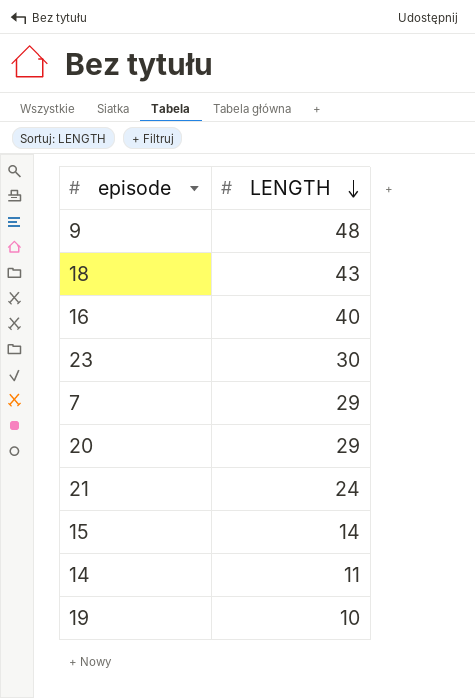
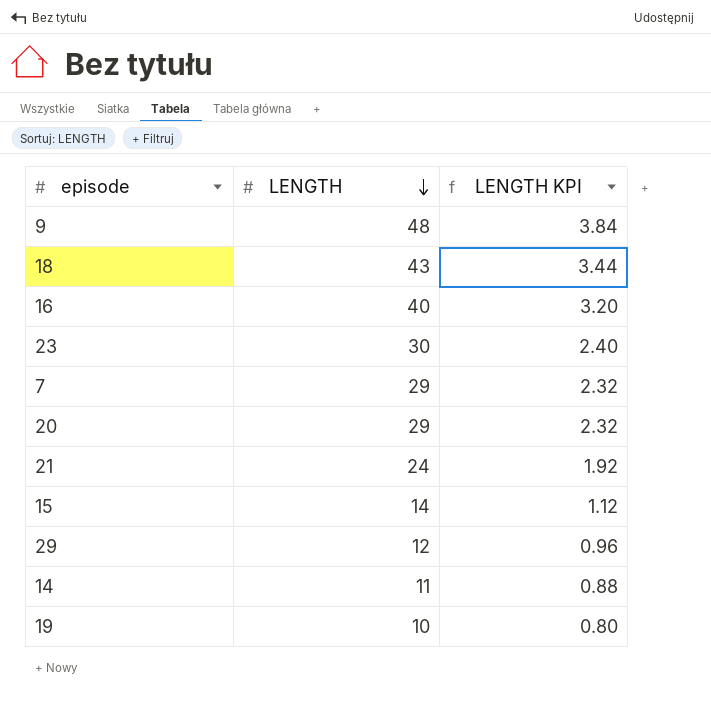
column LENGTH KPI | formula: none -> [LENGTH] * 0.08
row 29: none -> 12 | 0.96

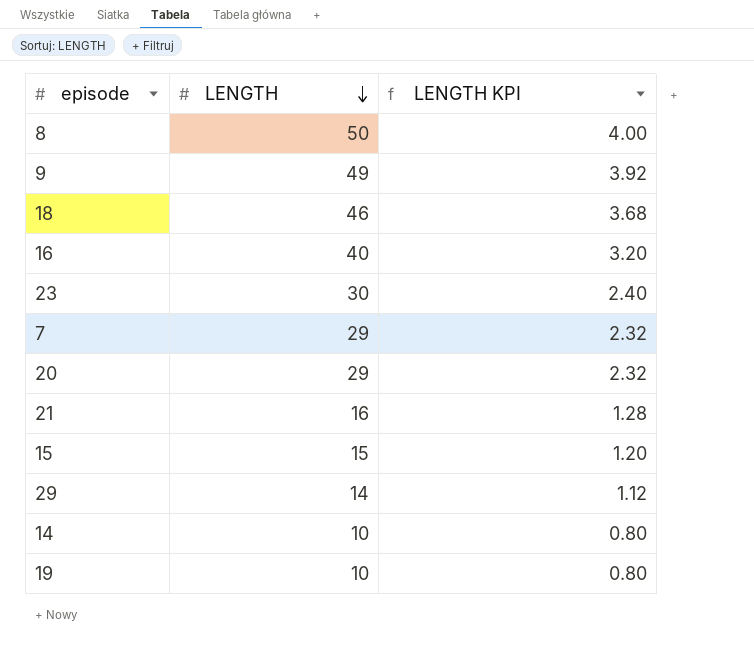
row 8: none -> 50 | 4.00
9 | LENGTH: 48 -> 49
9 | LENGTH KPI: 3.84 -> 3.92
18 | LENGTH: 43 -> 46
18 | LENGTH KPI: 3.44 -> 3.68
21 | LENGTH: 24 -> 16
21 | LENGTH KPI: 1.92 -> 1.28
15 | LENGTH: 14 -> 15
15 | LENGTH KPI: 1.12 -> 1.20
29 | LENGTH: 12 -> 14
29 | LENGTH KPI: 0.96 -> 1.12
14 | LENGTH: 11 -> 10
14 | LENGTH KPI: 0.88 -> 0.80

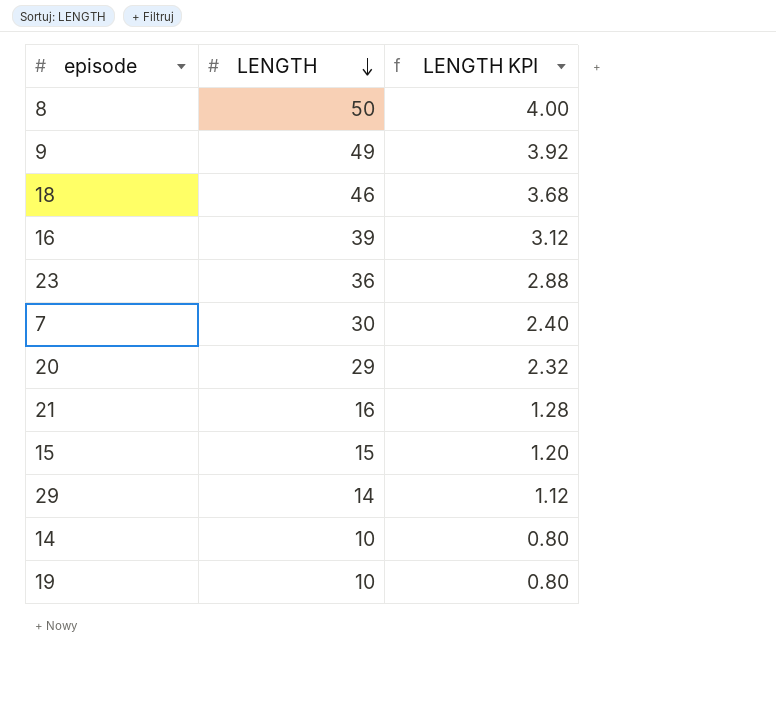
16 | LENGTH: 40 -> 39
16 | LENGTH KPI: 3.20 -> 3.12
23 | LENGTH: 30 -> 36
23 | LENGTH KPI: 2.40 -> 2.88
7 | LENGTH: 29 -> 30
7 | LENGTH KPI: 2.32 -> 2.40

